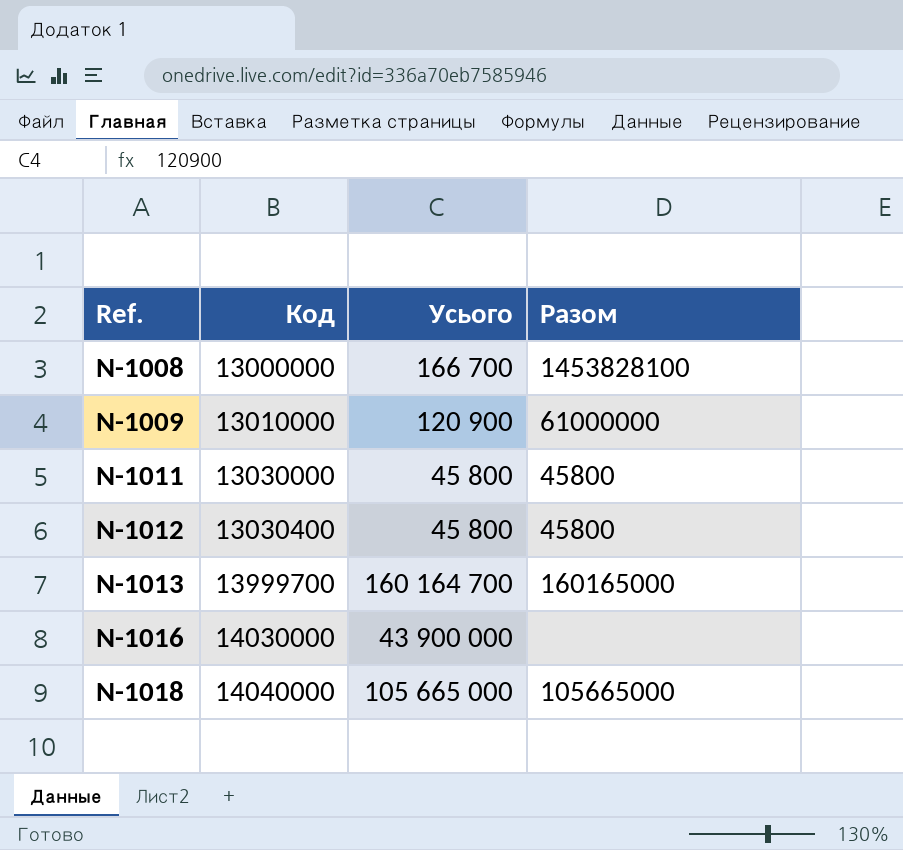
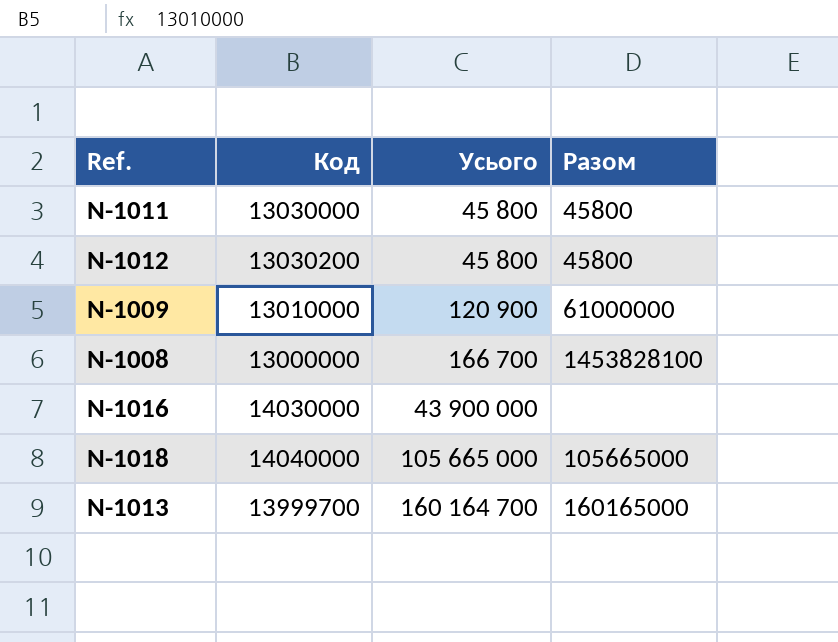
row order: Ref. ascending -> Усього ascending
N-1012 | Код: 13030400 -> 13030200

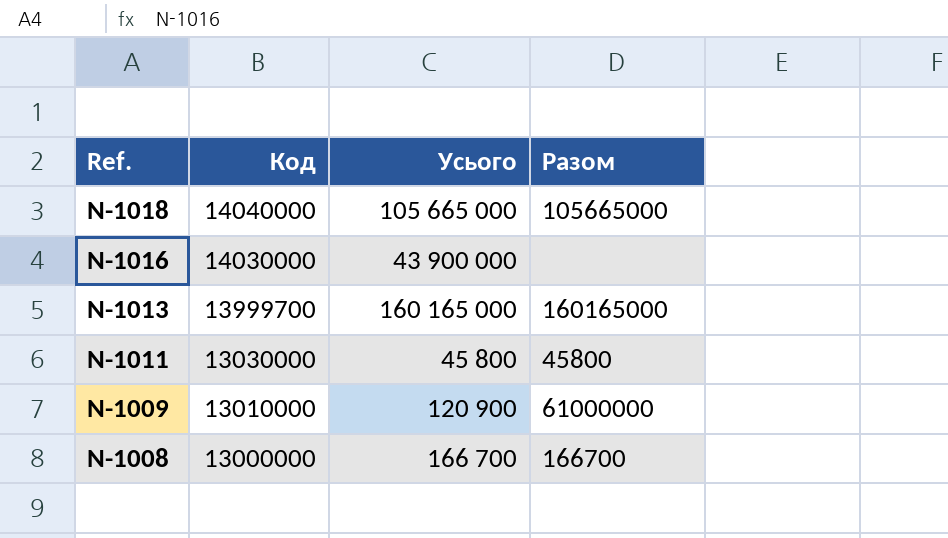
row order: Усього ascending -> Ref. descending
row N-1012: 13030200 | 45 800 | 45800 -> none
N-1013 | Усього: 160 164 700 -> 160 165 000
N-1008 | Разом: 1453828100 -> 166700

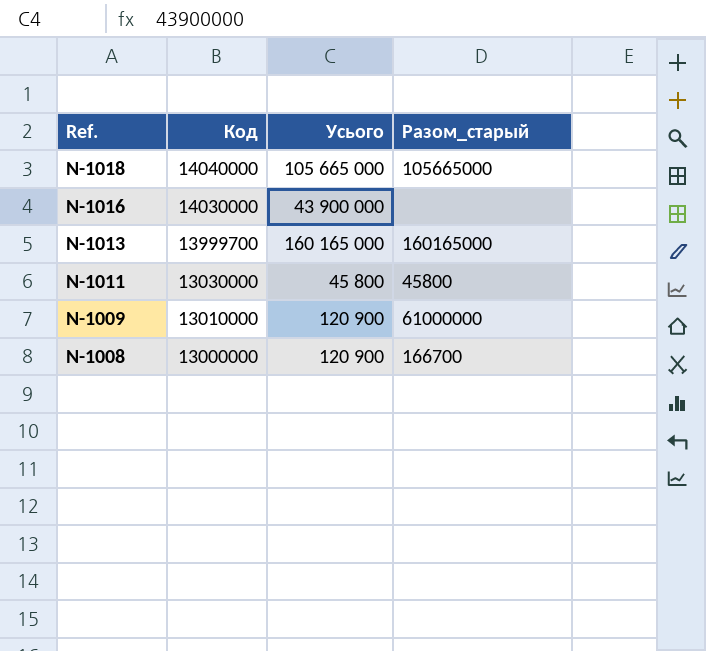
column name: Разом -> Разом_старый
N-1008 | Усього: 166 700 -> 120 900

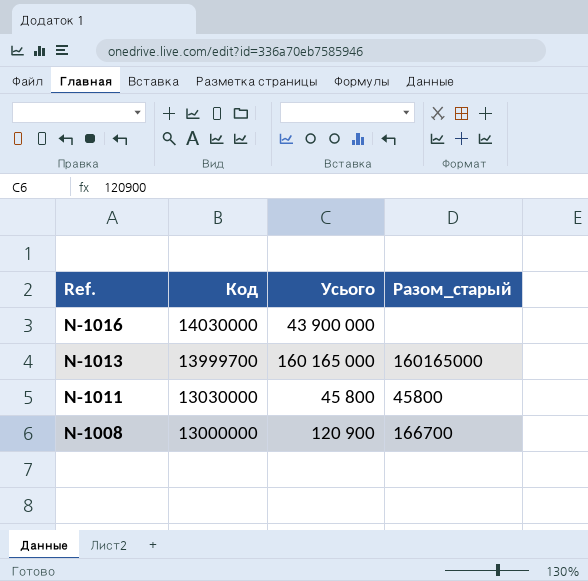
row N-1018: 14040000 | 105 665 000 | 105665000 -> none
row N-1009: 13010000 | 120 900 | 61000000 -> none

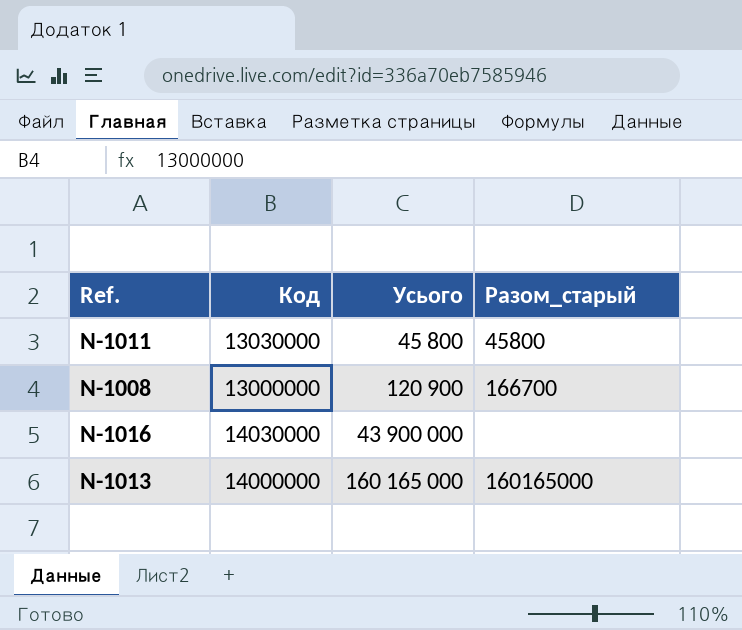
row order: Ref. descending -> Усього ascending
N-1013 | Код: 13999700 -> 14000000

